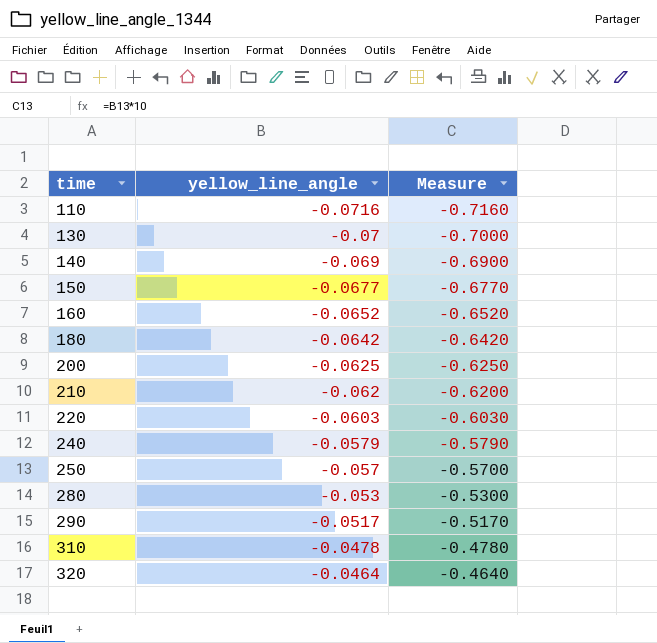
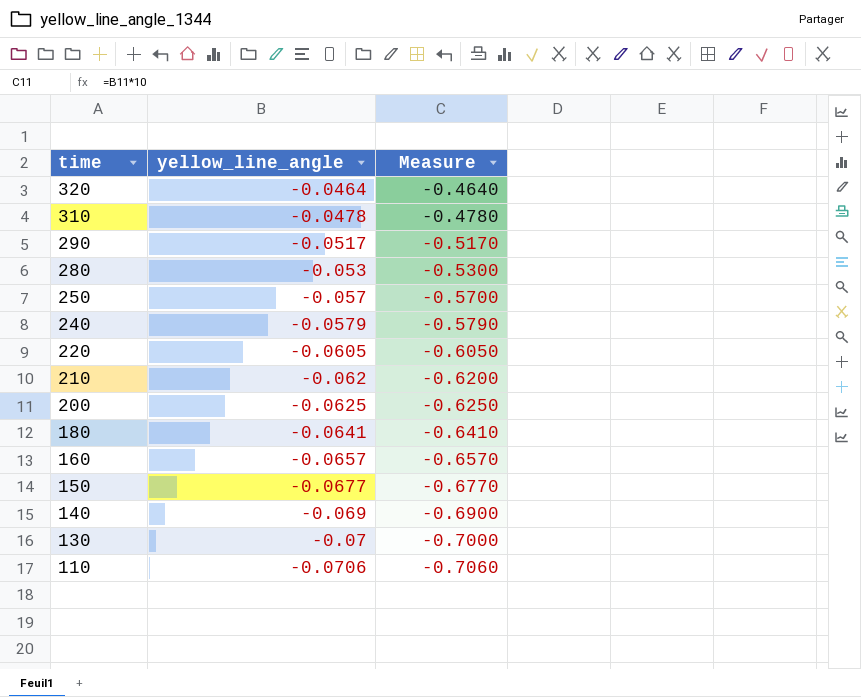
row order: time ascending -> time descending
220 | yellow_line_angle: -0.0603 -> -0.0605
220 | Measure: -0.6030 -> -0.6050
180 | yellow_line_angle: -0.0642 -> -0.0641
180 | Measure: -0.6420 -> -0.6410
160 | yellow_line_angle: -0.0652 -> -0.0657
160 | Measure: -0.6520 -> -0.6570
110 | yellow_line_angle: -0.0716 -> -0.0706
110 | Measure: -0.7160 -> -0.7060

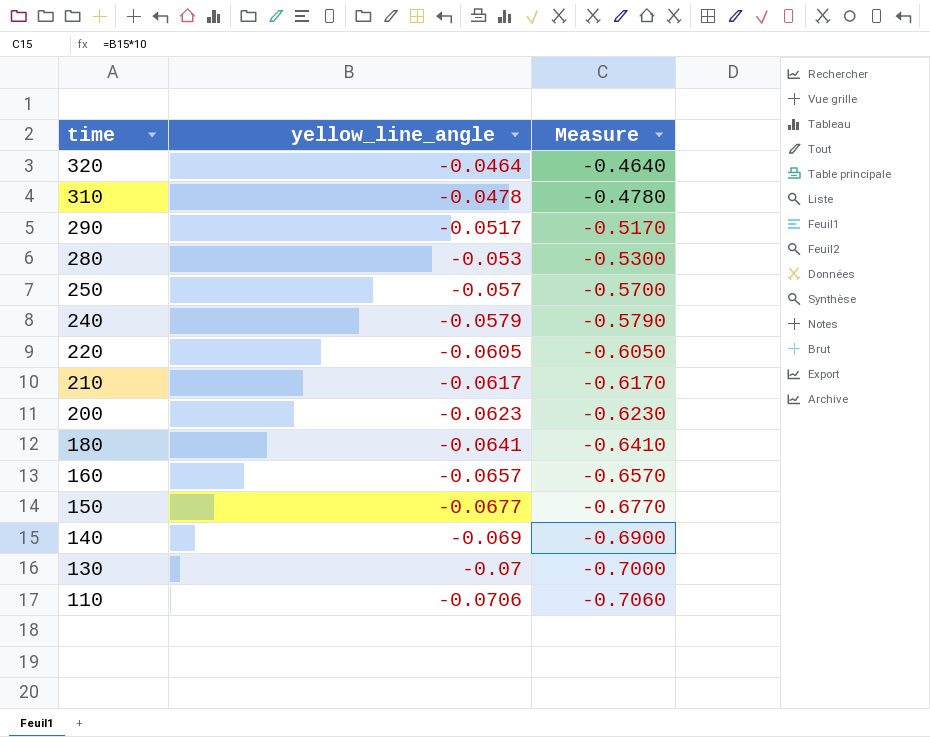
210 | yellow_line_angle: -0.062 -> -0.0617
210 | Measure: -0.6200 -> -0.6170
200 | yellow_line_angle: -0.0625 -> -0.0623
200 | Measure: -0.6250 -> -0.6230

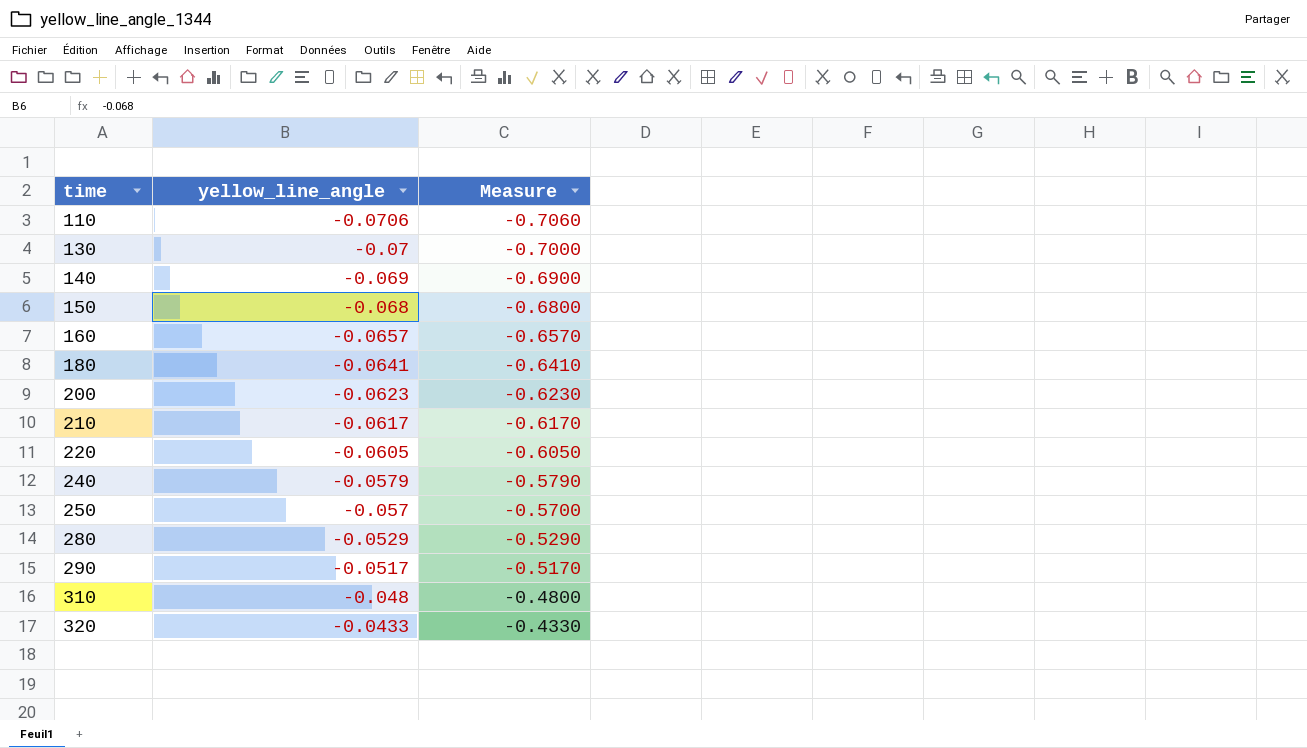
row order: time descending -> time ascending
150 | yellow_line_angle: -0.0677 -> -0.068
150 | Measure: -0.6770 -> -0.6800
280 | yellow_line_angle: -0.053 -> -0.0529
280 | Measure: -0.5300 -> -0.5290
310 | yellow_line_angle: -0.0478 -> -0.048
310 | Measure: -0.4780 -> -0.4800
320 | yellow_line_angle: -0.0464 -> -0.0433
320 | Measure: -0.4640 -> -0.4330

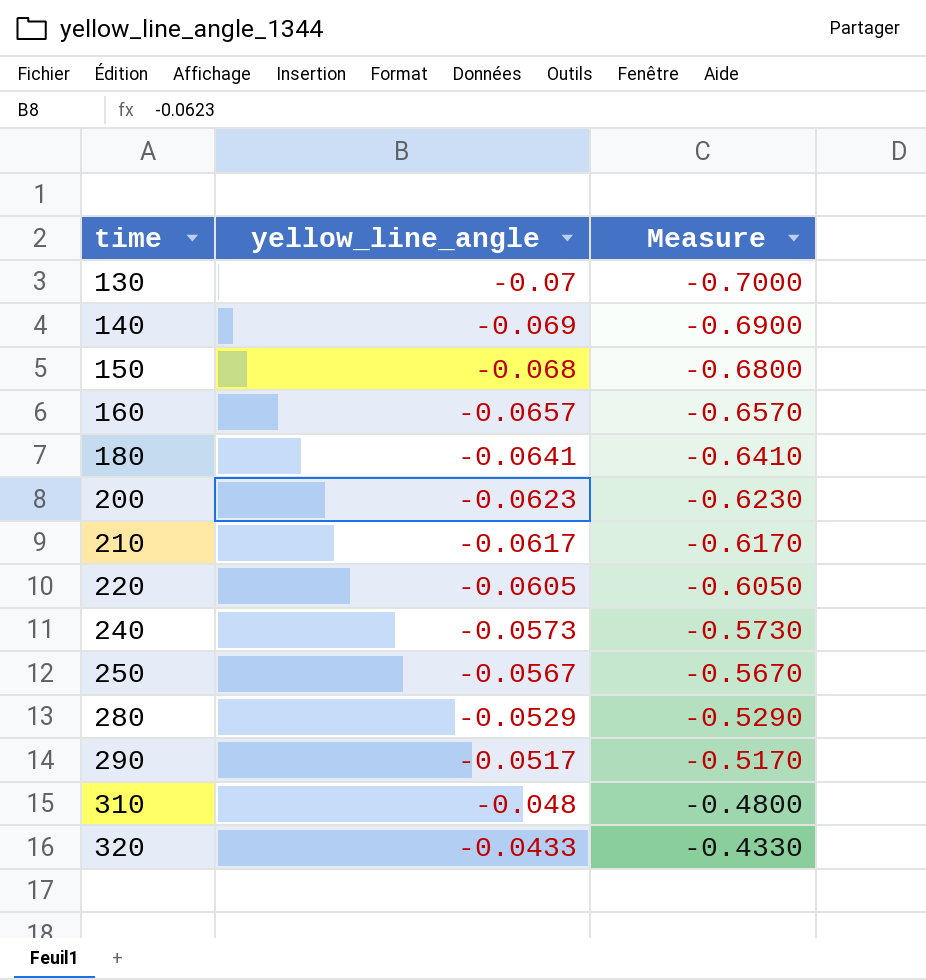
row 110: -0.0706 | -0.7060 -> none
240 | yellow_line_angle: -0.0579 -> -0.0573
240 | Measure: -0.5790 -> -0.5730
250 | yellow_line_angle: -0.057 -> -0.0567
250 | Measure: -0.5700 -> -0.5670

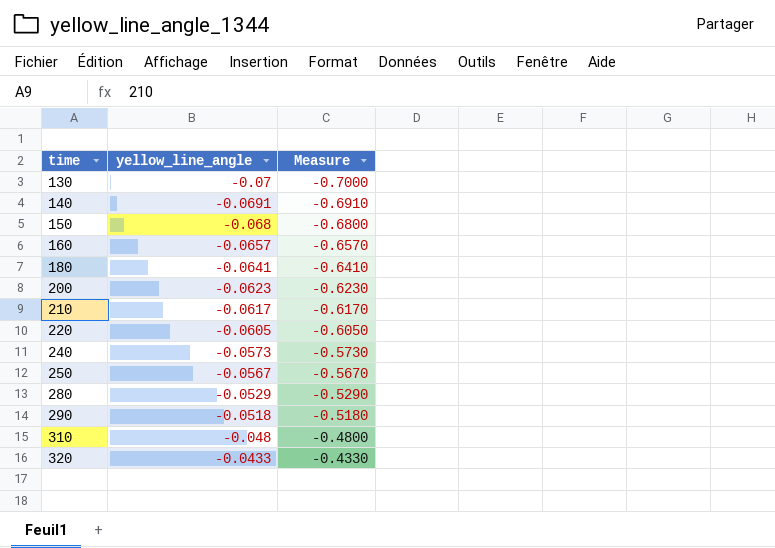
140 | yellow_line_angle: -0.069 -> -0.0691
140 | Measure: -0.6900 -> -0.6910
290 | yellow_line_angle: -0.0517 -> -0.0518
290 | Measure: -0.5170 -> -0.5180

